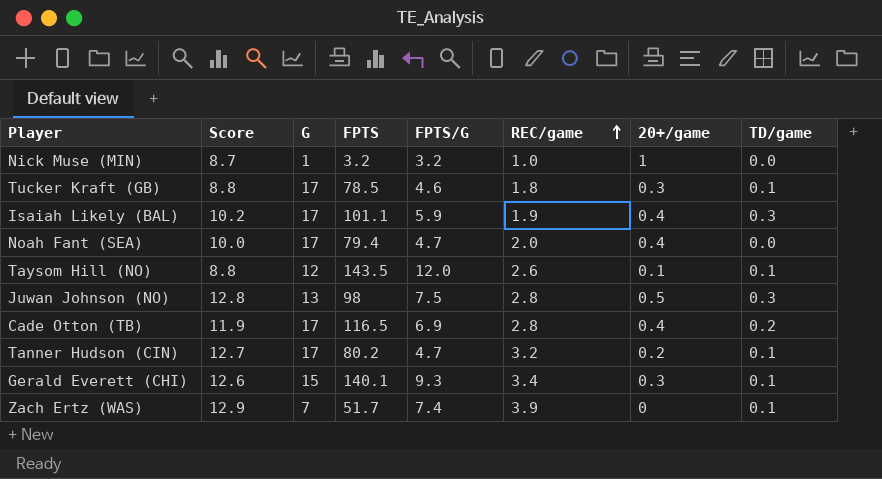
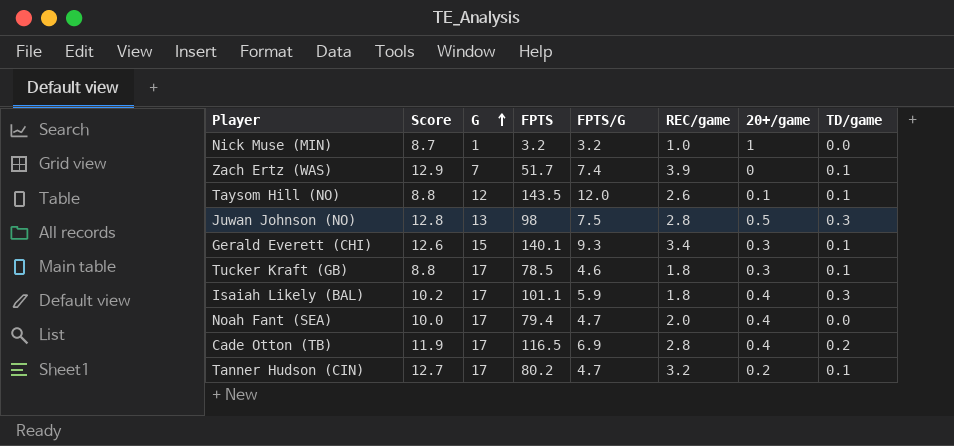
row order: REC/game ascending -> G ascending
Isaiah Likely (BAL) | REC/game: 1.9 -> 1.8

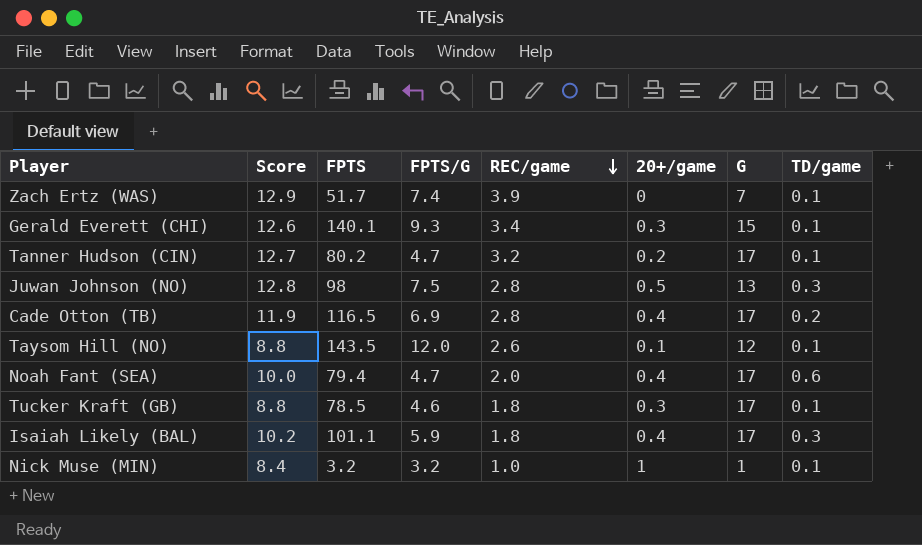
row order: G ascending -> REC/game descending
column G | position: 3 -> 7
Noah Fant (SEA) | TD/game: 0.0 -> 0.6
Nick Muse (MIN) | Score: 8.7 -> 8.4
Nick Muse (MIN) | TD/game: 0.0 -> 0.1

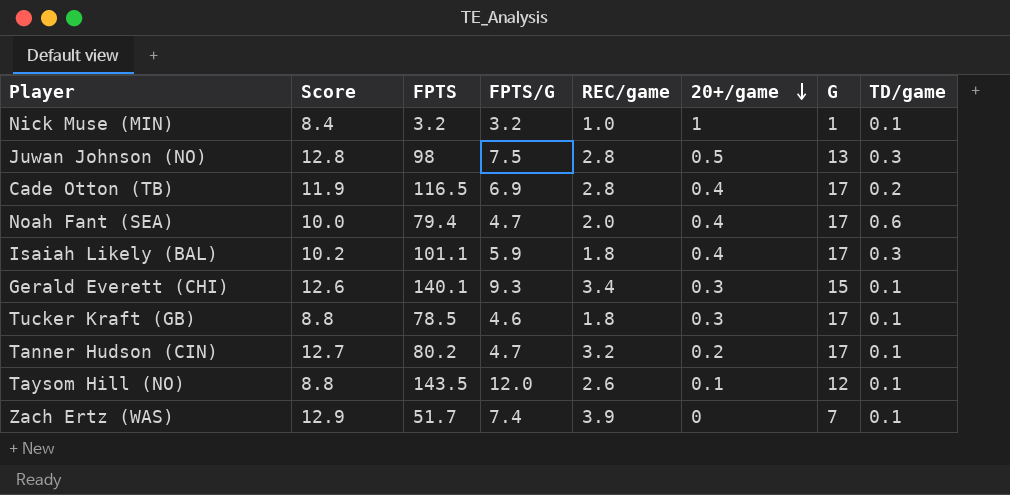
row order: REC/game descending -> 20+/game descending

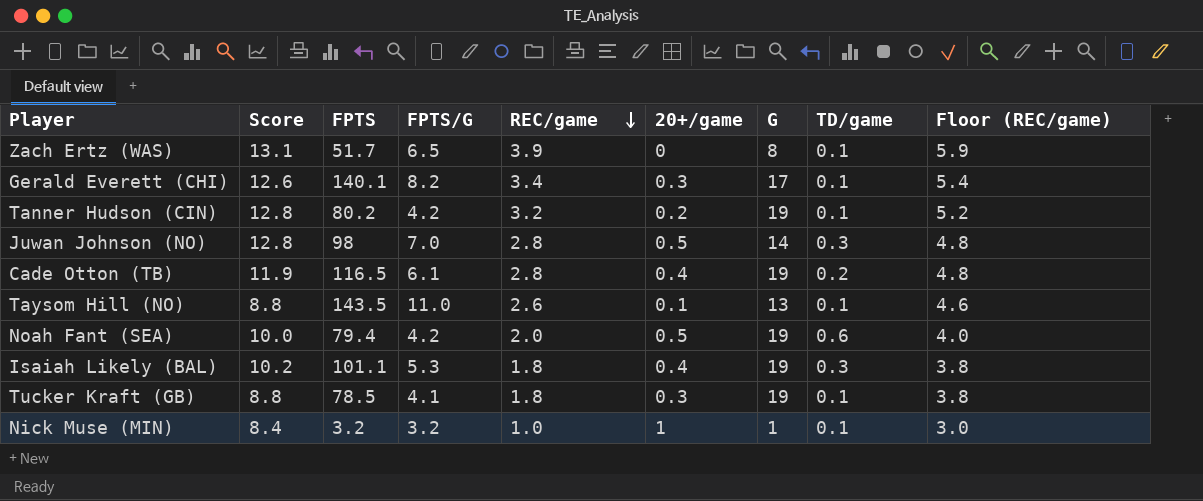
row order: 20+/game descending -> REC/game descending
column Floor (REC/game) | formula: none -> [REC/game] + 2
Zach Ertz (WAS) | Score: 12.9 -> 13.1
Zach Ertz (WAS) | FPTS/G: 7.4 -> 6.5
Zach Ertz (WAS) | G: 7 -> 8
Gerald Everett (CHI) | FPTS/G: 9.3 -> 8.2
Gerald Everett (CHI) | G: 15 -> 17
Tanner Hudson (CIN) | Score: 12.7 -> 12.8
Tanner Hudson (CIN) | FPTS/G: 4.7 -> 4.2
Tanner Hudson (CIN) | G: 17 -> 19
Juwan Johnson (NO) | FPTS/G: 7.5 -> 7.0
Juwan Johnson (NO) | G: 13 -> 14
Cade Otton (TB) | FPTS/G: 6.9 -> 6.1
Cade Otton (TB) | G: 17 -> 19
Taysom Hill (NO) | FPTS/G: 12.0 -> 11.0
Taysom Hill (NO) | G: 12 -> 13
Noah Fant (SEA) | FPTS/G: 4.7 -> 4.2
Noah Fant (SEA) | 20+/game: 0.4 -> 0.5
Noah Fant (SEA) | G: 17 -> 19
Isaiah Likely (BAL) | FPTS/G: 5.9 -> 5.3
Isaiah Likely (BAL) | G: 17 -> 19
Tucker Kraft (GB) | FPTS/G: 4.6 -> 4.1
Tucker Kraft (GB) | G: 17 -> 19

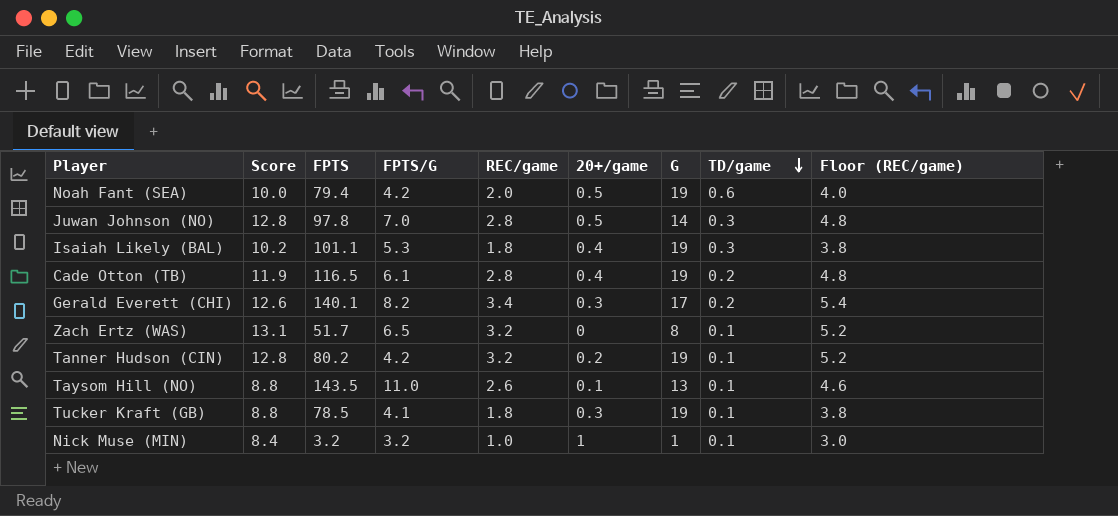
row order: REC/game descending -> TD/game descending
Juwan Johnson (NO) | FPTS: 98 -> 97.8
Gerald Everett (CHI) | TD/game: 0.1 -> 0.2
Zach Ertz (WAS) | REC/game: 3.9 -> 3.2
Zach Ertz (WAS) | Floor (REC/game): 5.9 -> 5.2

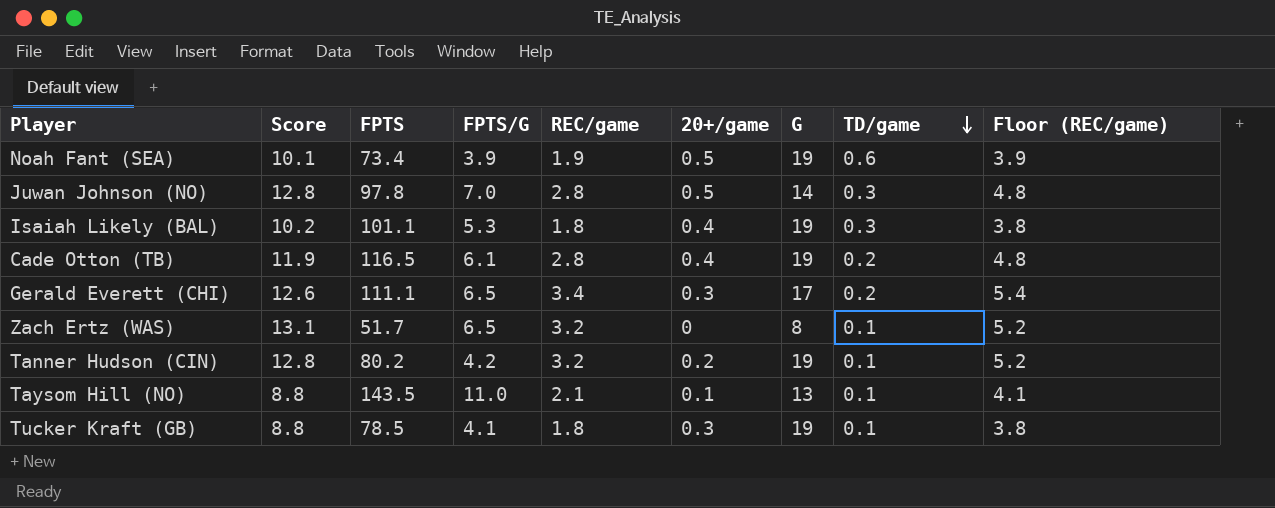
row Nick Muse (MIN): 8.4 | 3.2 | 3.2 | 1.0 | 1 | 1 | 0.1 | 3.0 -> none
Noah Fant (SEA) | Score: 10.0 -> 10.1
Noah Fant (SEA) | FPTS: 79.4 -> 73.4
Noah Fant (SEA) | FPTS/G: 4.2 -> 3.9
Noah Fant (SEA) | REC/game: 2.0 -> 1.9
Noah Fant (SEA) | Floor (REC/game): 4.0 -> 3.9
Gerald Everett (CHI) | FPTS: 140.1 -> 111.1
Gerald Everett (CHI) | FPTS/G: 8.2 -> 6.5
Taysom Hill (NO) | REC/game: 2.6 -> 2.1
Taysom Hill (NO) | Floor (REC/game): 4.6 -> 4.1

